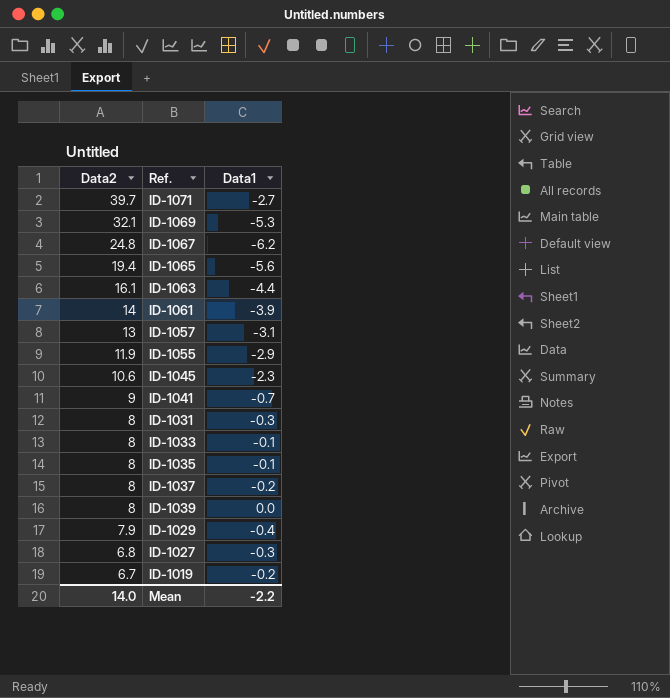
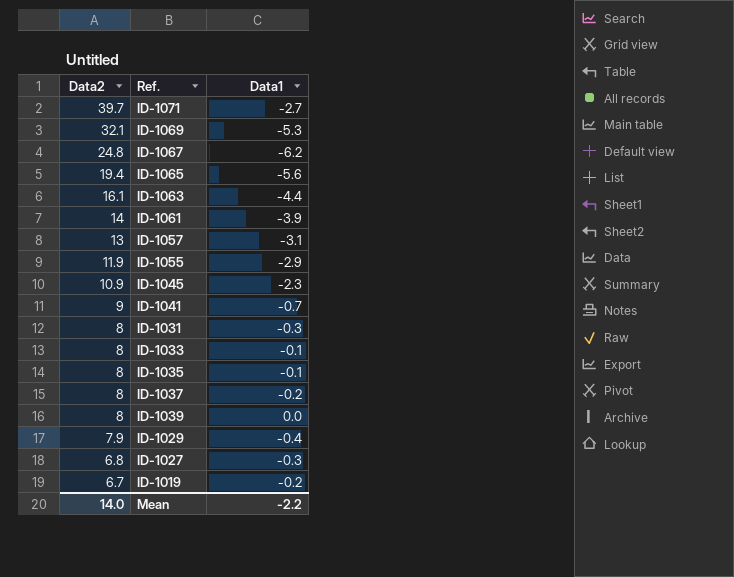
ID-1045 | Data2: 10.6 -> 10.9

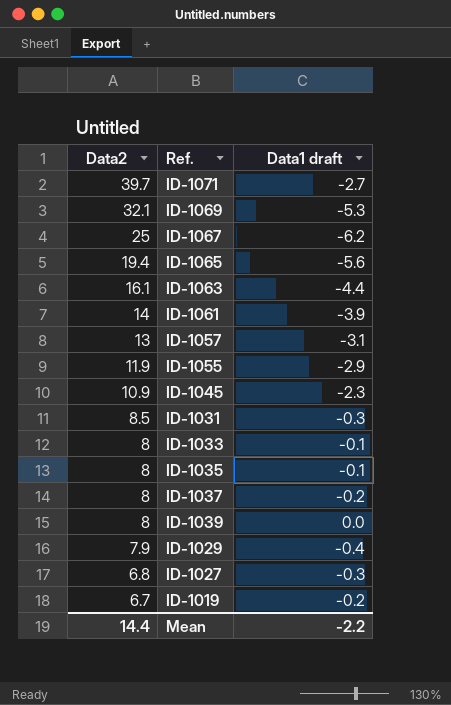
column name: Data1 -> Data1 draft
row ID-1041: 9 | -0.7 -> none
ID-1067 | Data2: 24.8 -> 25
ID-1031 | Data2: 8 -> 8.5
Mean | Data2: 14.0 -> 14.4

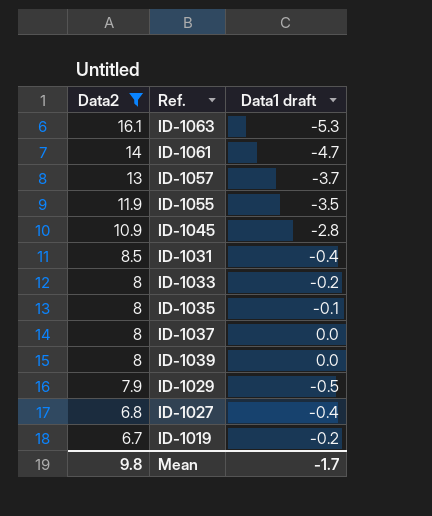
filter: none -> Data2 <= 16.1
ID-1063 | Data1 draft: -4.4 -> -5.3
ID-1061 | Data1 draft: -3.9 -> -4.7
ID-1057 | Data1 draft: -3.1 -> -3.7
ID-1055 | Data1 draft: -2.9 -> -3.5
ID-1045 | Data1 draft: -2.3 -> -2.8
ID-1031 | Data1 draft: -0.3 -> -0.4
ID-1033 | Data1 draft: -0.1 -> -0.2
ID-1037 | Data1 draft: -0.2 -> 0.0
ID-1029 | Data1 draft: -0.4 -> -0.5
ID-1027 | Data1 draft: -0.3 -> -0.4
Mean | Data2: 14.4 -> 9.8
Mean | Data1 draft: -2.2 -> -1.7

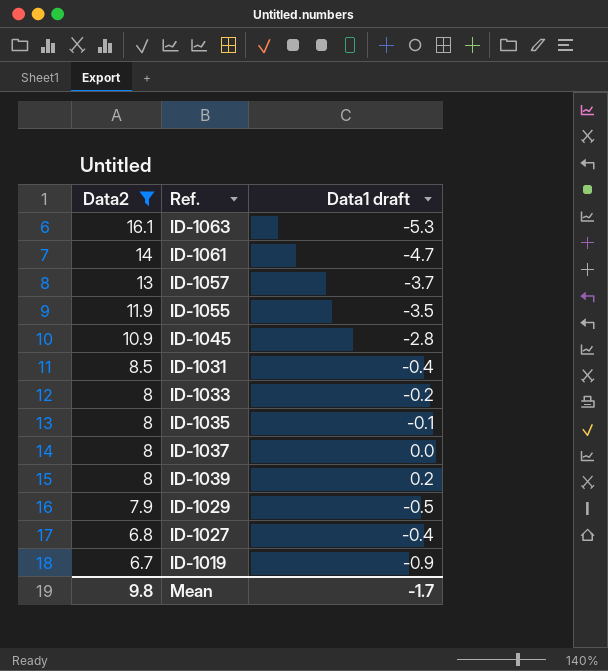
ID-1039 | Data1 draft: 0.0 -> 0.2
ID-1019 | Data1 draft: -0.2 -> -0.9

